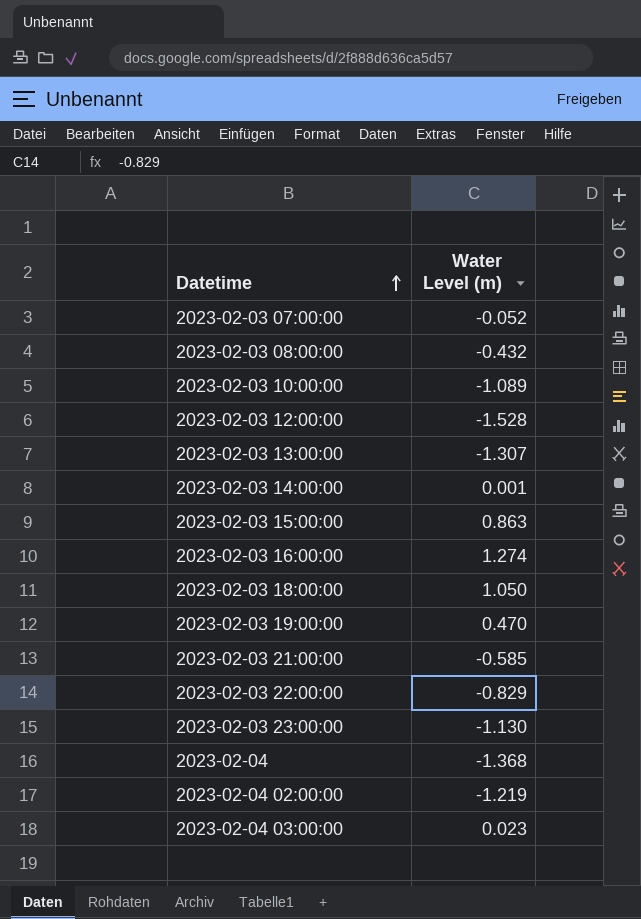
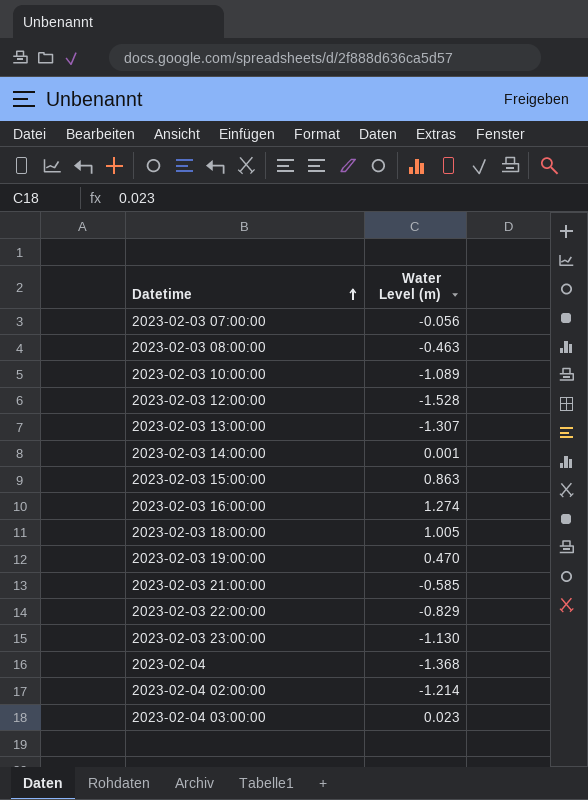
2023-02-03 07:00:00 | Water Level (m): -0.052 -> -0.056
2023-02-03 08:00:00 | Water Level (m): -0.432 -> -0.463
2023-02-03 18:00:00 | Water Level (m): 1.050 -> 1.005
2023-02-04 02:00:00 | Water Level (m): -1.219 -> -1.214

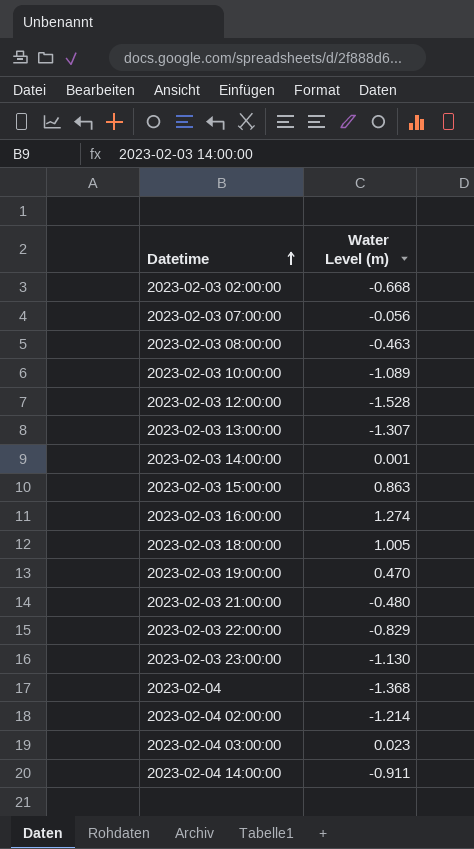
row 2023-02-03 02:00:00: none -> -0.668
2023-02-03 21:00:00 | Water Level (m): -0.585 -> -0.480
row 2023-02-04 14:00:00: none -> -0.911

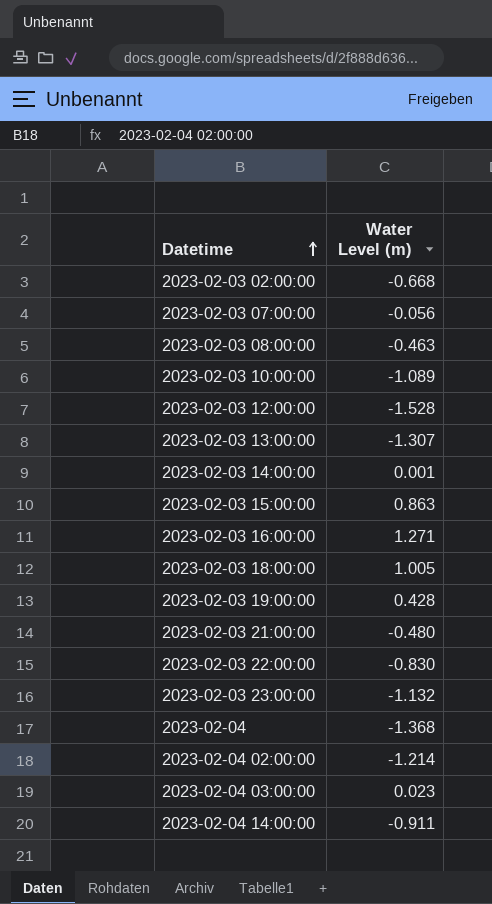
2023-02-03 16:00:00 | Water Level (m): 1.274 -> 1.271
2023-02-03 19:00:00 | Water Level (m): 0.470 -> 0.428
2023-02-03 22:00:00 | Water Level (m): -0.829 -> -0.830
2023-02-03 23:00:00 | Water Level (m): -1.130 -> -1.132

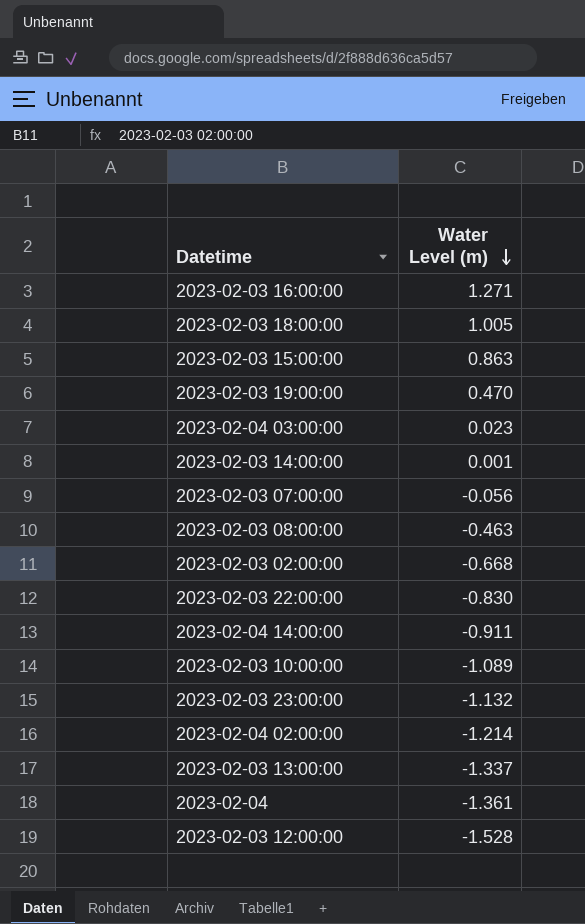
row order: Datetime ascending -> Water Level (m) descending
row 2023-02-03 21:00:00: -0.480 -> none
2023-02-03 19:00:00 | Water Level (m): 0.428 -> 0.470
2023-02-03 13:00:00 | Water Level (m): -1.307 -> -1.337
2023-02-04 | Water Level (m): -1.368 -> -1.361

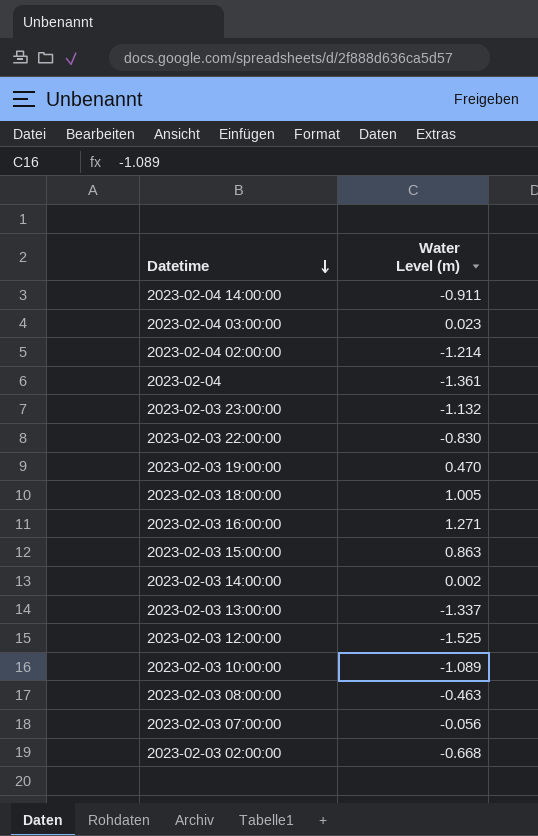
row order: Water Level (m) descending -> Datetime descending
2023-02-03 14:00:00 | Water Level (m): 0.001 -> 0.002
2023-02-03 12:00:00 | Water Level (m): -1.528 -> -1.525

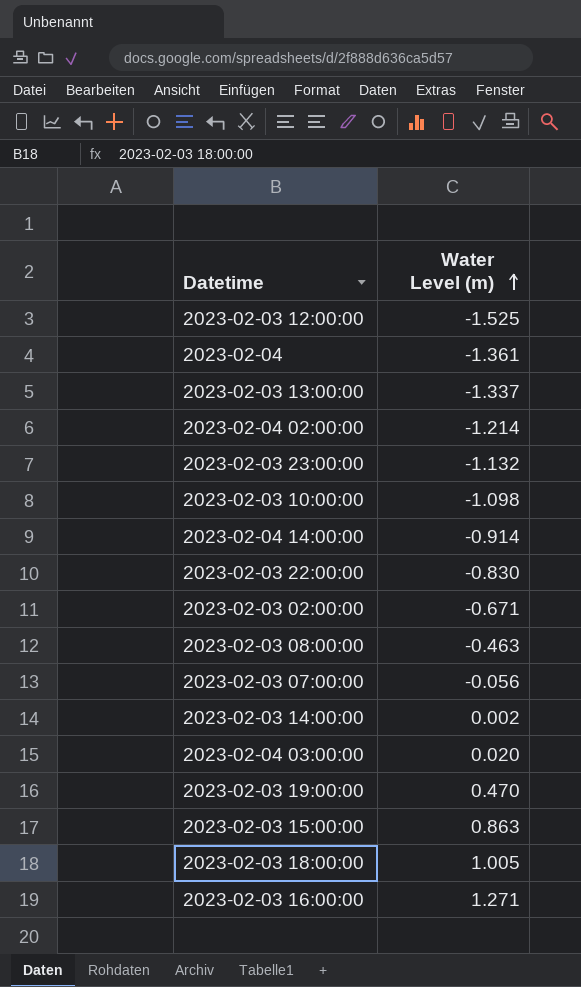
row order: Datetime descending -> Water Level (m) ascending
2023-02-03 10:00:00 | Water Level (m): -1.089 -> -1.098
2023-02-04 14:00:00 | Water Level (m): -0.911 -> -0.914
2023-02-03 02:00:00 | Water Level (m): -0.668 -> -0.671
2023-02-04 03:00:00 | Water Level (m): 0.023 -> 0.020

